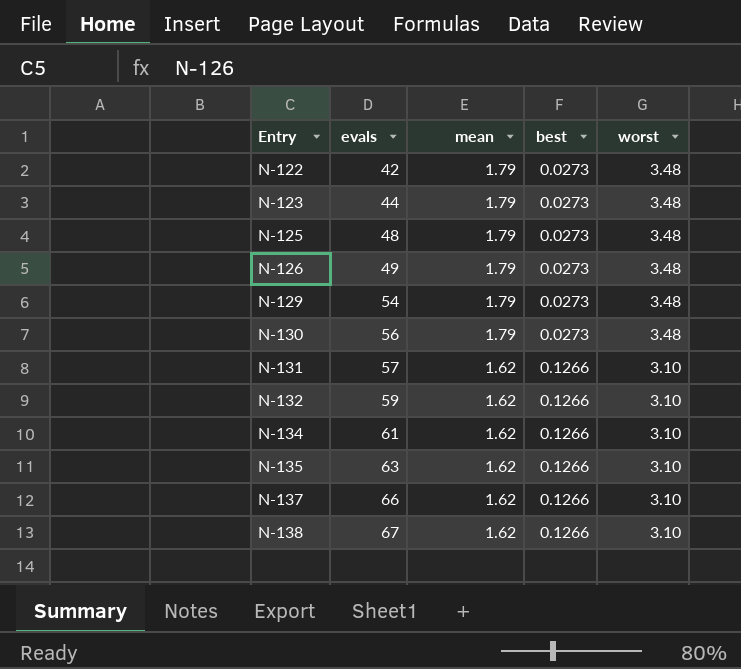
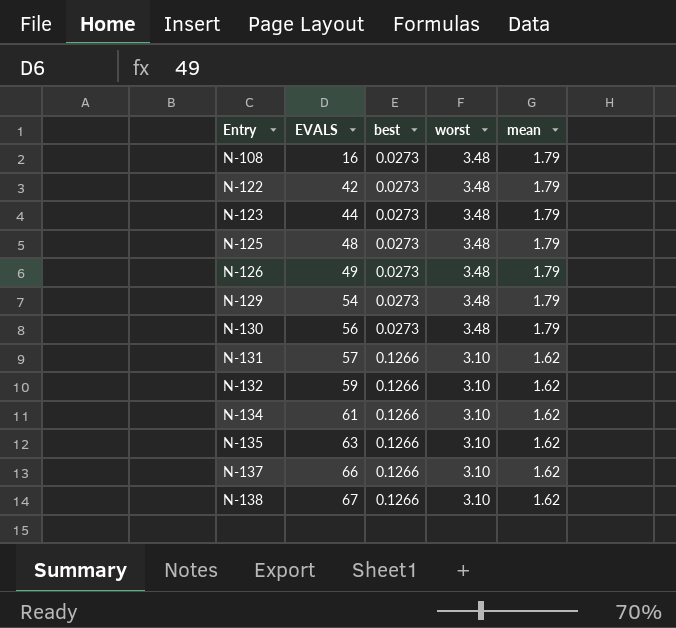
column name: evals -> EVALS
column mean | position: 3 -> 5
row N-108: none -> 16 | 0.0273 | 3.48 | 1.79

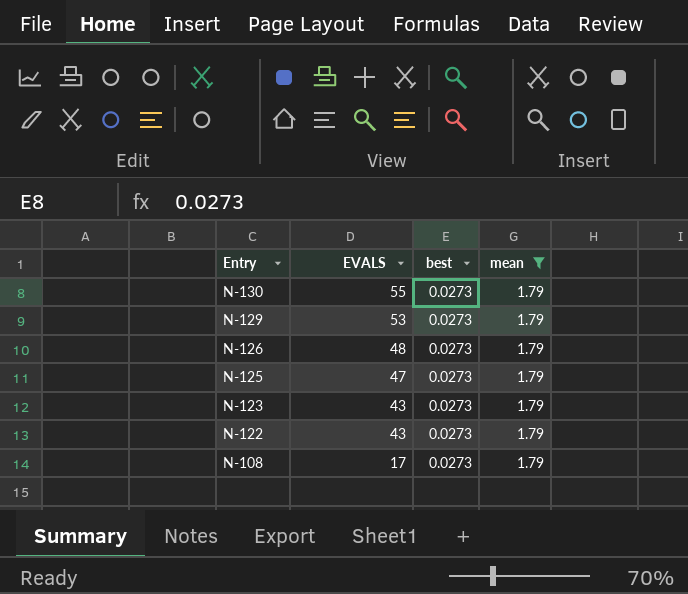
filter: none -> mean = 1.79
row order: Entry ascending -> Entry descending
column worst | position: 4 -> none
N-130 | EVALS: 56 -> 55
N-129 | EVALS: 54 -> 53
N-126 | EVALS: 49 -> 48
N-125 | EVALS: 48 -> 47
N-123 | EVALS: 44 -> 43
N-122 | EVALS: 42 -> 43
N-108 | EVALS: 16 -> 17

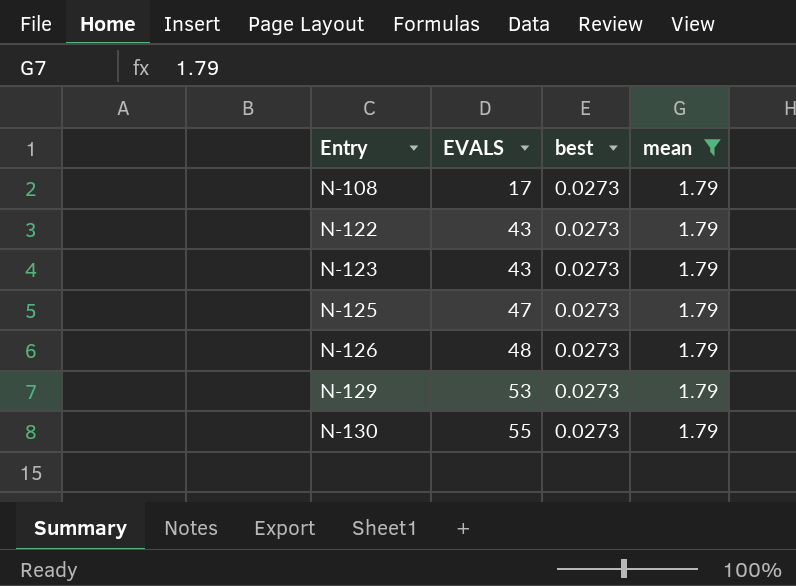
row order: Entry descending -> Entry ascending

